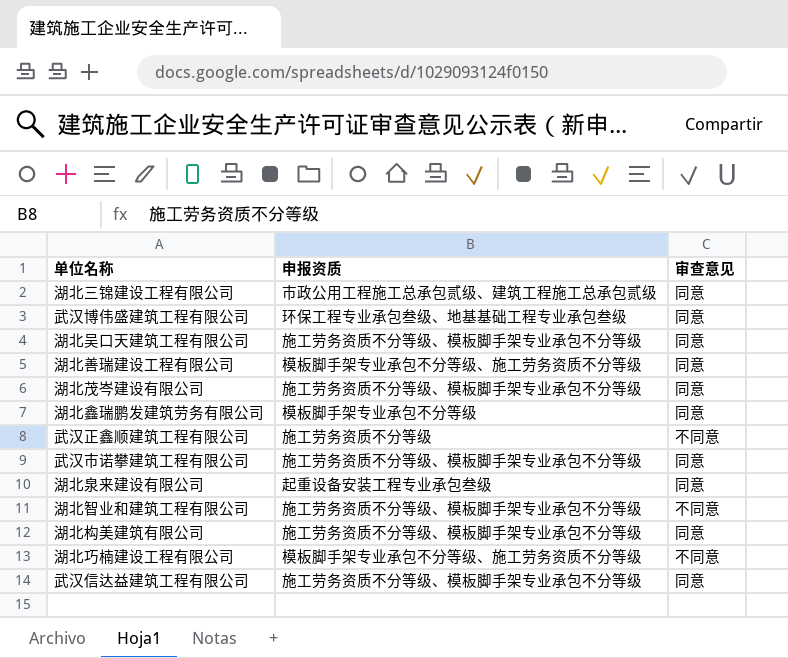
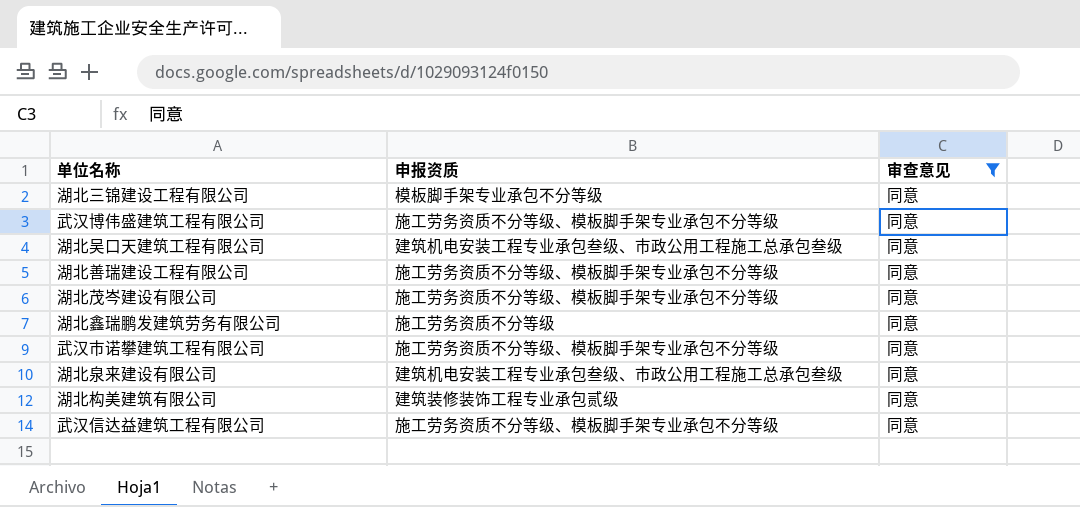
filter: none -> 审查意见 = 同意
湖北三锦建设工程有限公司 | 申报资质: 市政公用工程施工总承包贰级、建筑工程施工总承包贰级 -> 模板脚手架专业承包不分等级
武汉博伟盛建筑工程有限公司 | 申报资质: 环保工程专业承包叁级、地基基础工程专业承包叁级 -> 施工劳务资质不分等级、模板脚手架专业承包不分等级
湖北吴口天建筑工程有限公司 | 申报资质: 施工劳务资质不分等级、模板脚手架专业承包不分等级 -> 建筑机电安装工程专业承包叁级、市政公用工程施工总承包叁级
湖北善瑞建设工程有限公司 | 申报资质: 模板脚手架专业承包不分等级、施工劳务资质不分等级 -> 施工劳务资质不分等级、模板脚手架专业承包不分等级
湖北鑫瑞鹏发建筑劳务有限公司 | 申报资质: 模板脚手架专业承包不分等级 -> 施工劳务资质不分等级
湖北泉来建设有限公司 | 申报资质: 起重设备安装工程专业承包叁级 -> 建筑机电安装工程专业承包叁级、市政公用工程施工总承包叁级
湖北构美建筑有限公司 | 申报资质: 施工劳务资质不分等级、模板脚手架专业承包不分等级 -> 建筑装修装饰工程专业承包贰级

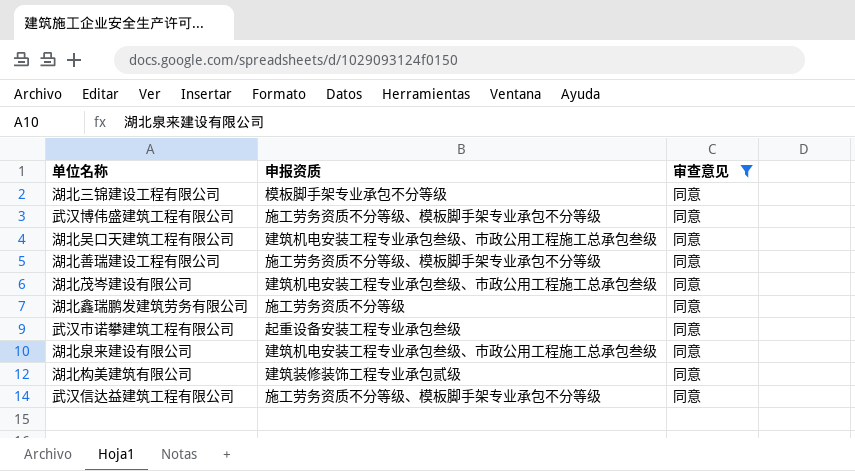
湖北茂岑建设有限公司 | 申报资质: 施工劳务资质不分等级、模板脚手架专业承包不分等级 -> 建筑机电安装工程专业承包叁级、市政公用工程施工总承包叁级
武汉市诺攀建筑工程有限公司 | 申报资质: 施工劳务资质不分等级、模板脚手架专业承包不分等级 -> 起重设备安装工程专业承包叁级

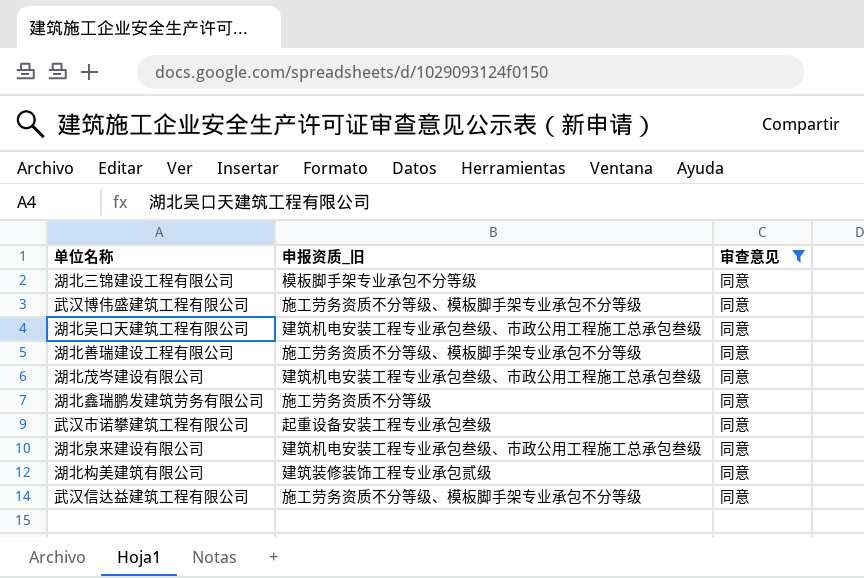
column name: 申报资质 -> 申报资质_旧

